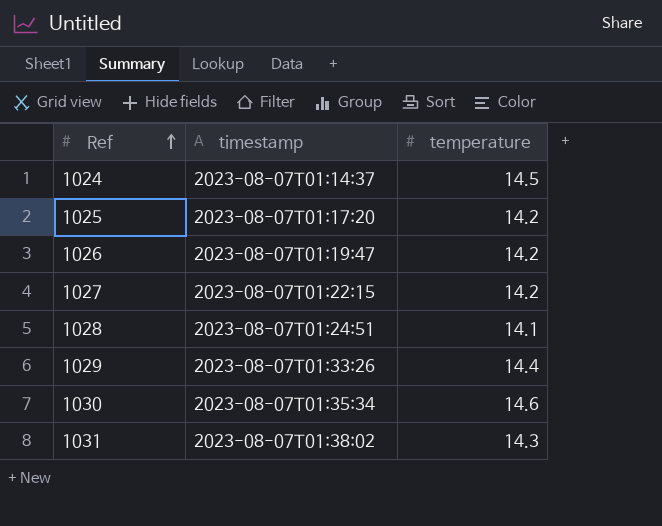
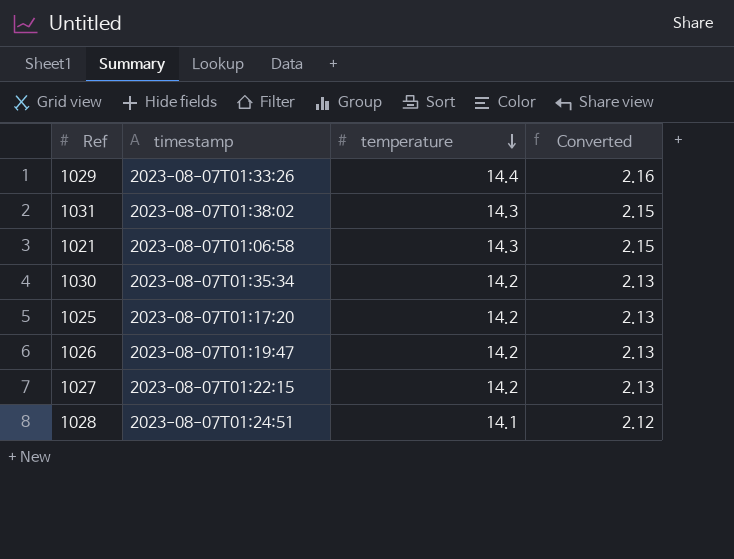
row order: Ref ascending -> temperature descending
column Converted | formula: none -> [temperature] * 0.15
row 1024: 2023-08-07T01:14:37 | 14.5 -> none
row 1021: none -> 2023-08-07T01:06:58 | 14.3 | 2.15
1030 | temperature: 14.6 -> 14.2

